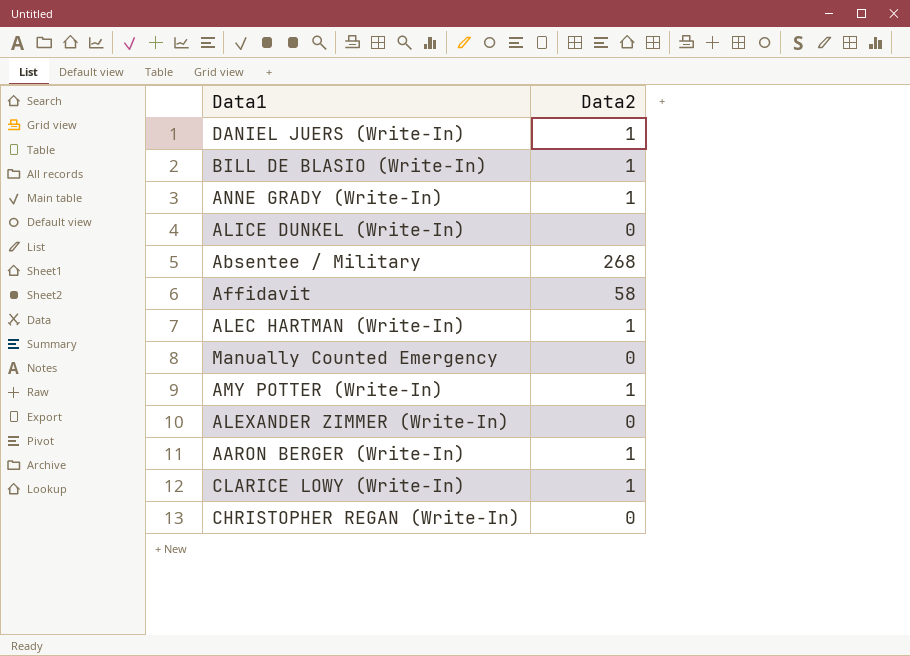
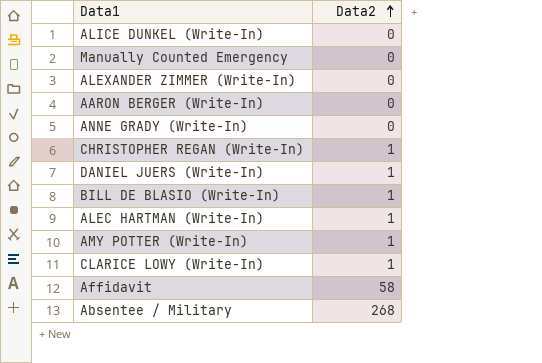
row order: none -> Data2 ascending
AARON BERGER (Write-In) | Data2: 1 -> 0
ANNE GRADY (Write-In) | Data2: 1 -> 0
CHRISTOPHER REGAN (Write-In) | Data2: 0 -> 1

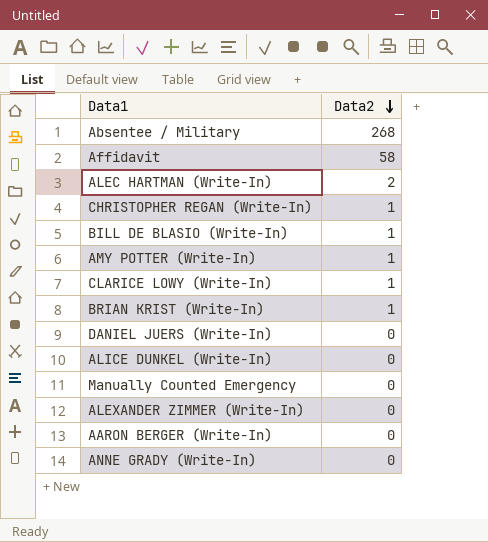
row order: Data2 ascending -> Data2 descending
ALEC HARTMAN (Write-In) | Data2: 1 -> 2
row BRIAN KRIST (Write-In): none -> 1
DANIEL JUERS (Write-In) | Data2: 1 -> 0

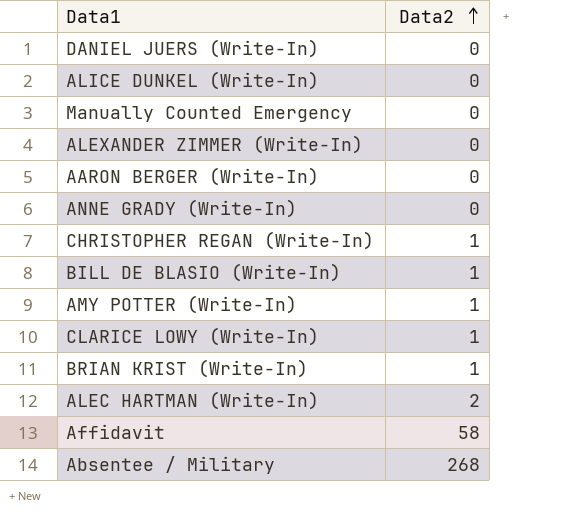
row order: Data2 descending -> Data2 ascending

